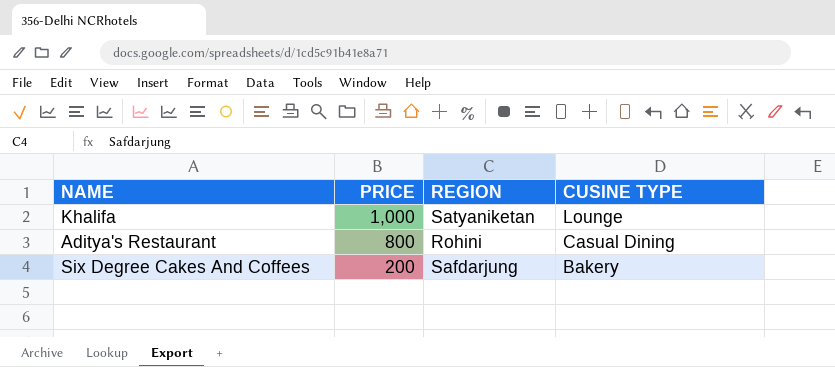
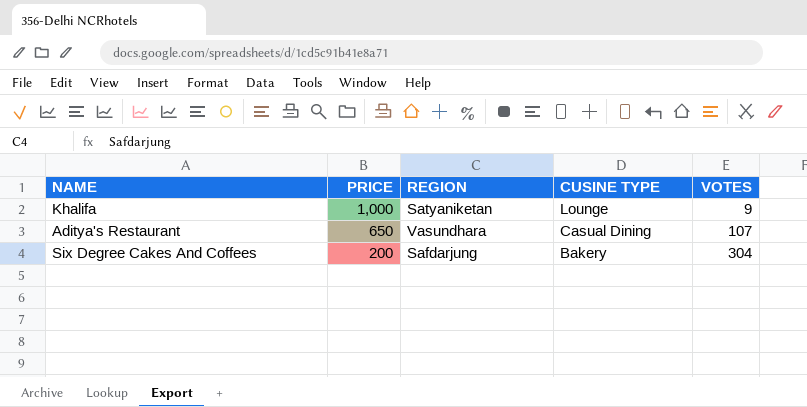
column VOTES | position: none -> 5
Aditya's Restaurant | PRICE: 800 -> 650
Aditya's Restaurant | REGION: Rohini -> Vasundhara

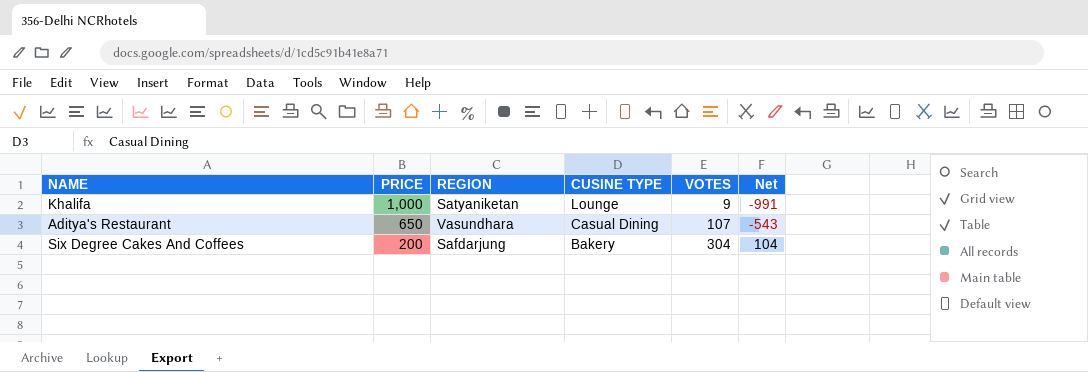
column Net | formula: none -> [VOTES] - [PRICE]

